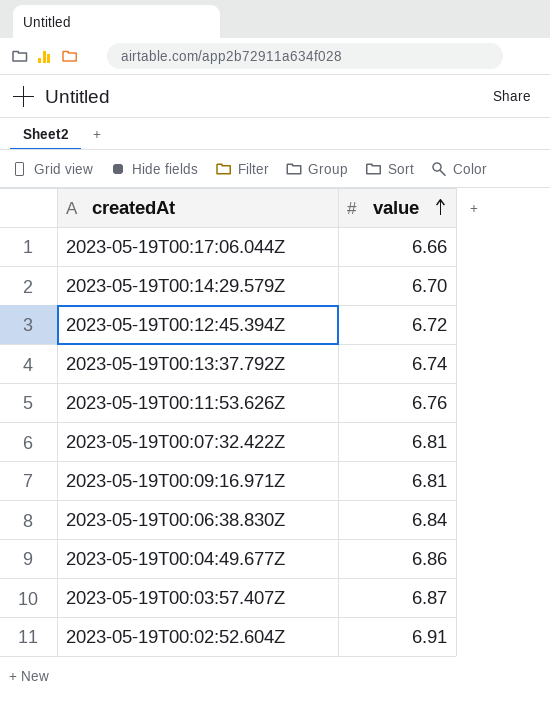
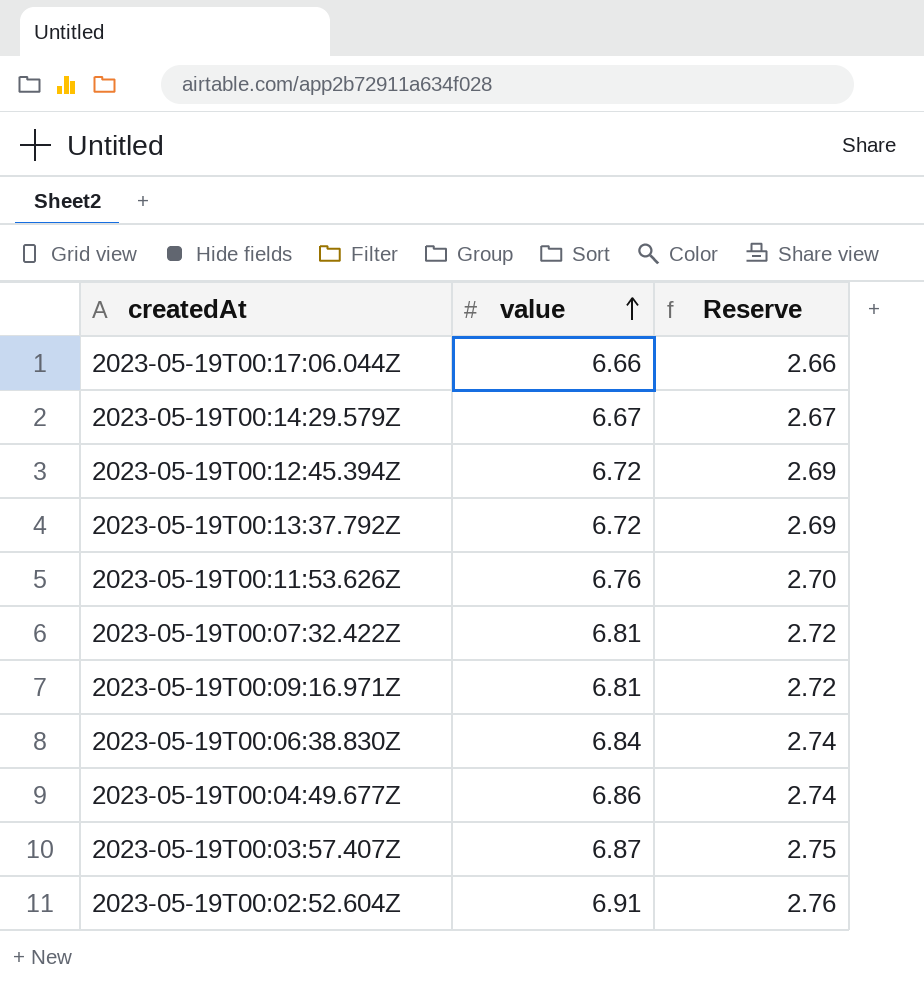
column Reserve | formula: none -> [value] * 0.4
2023-05-19T00:14:29.579Z | value: 6.70 -> 6.67
2023-05-19T00:13:37.792Z | value: 6.74 -> 6.72

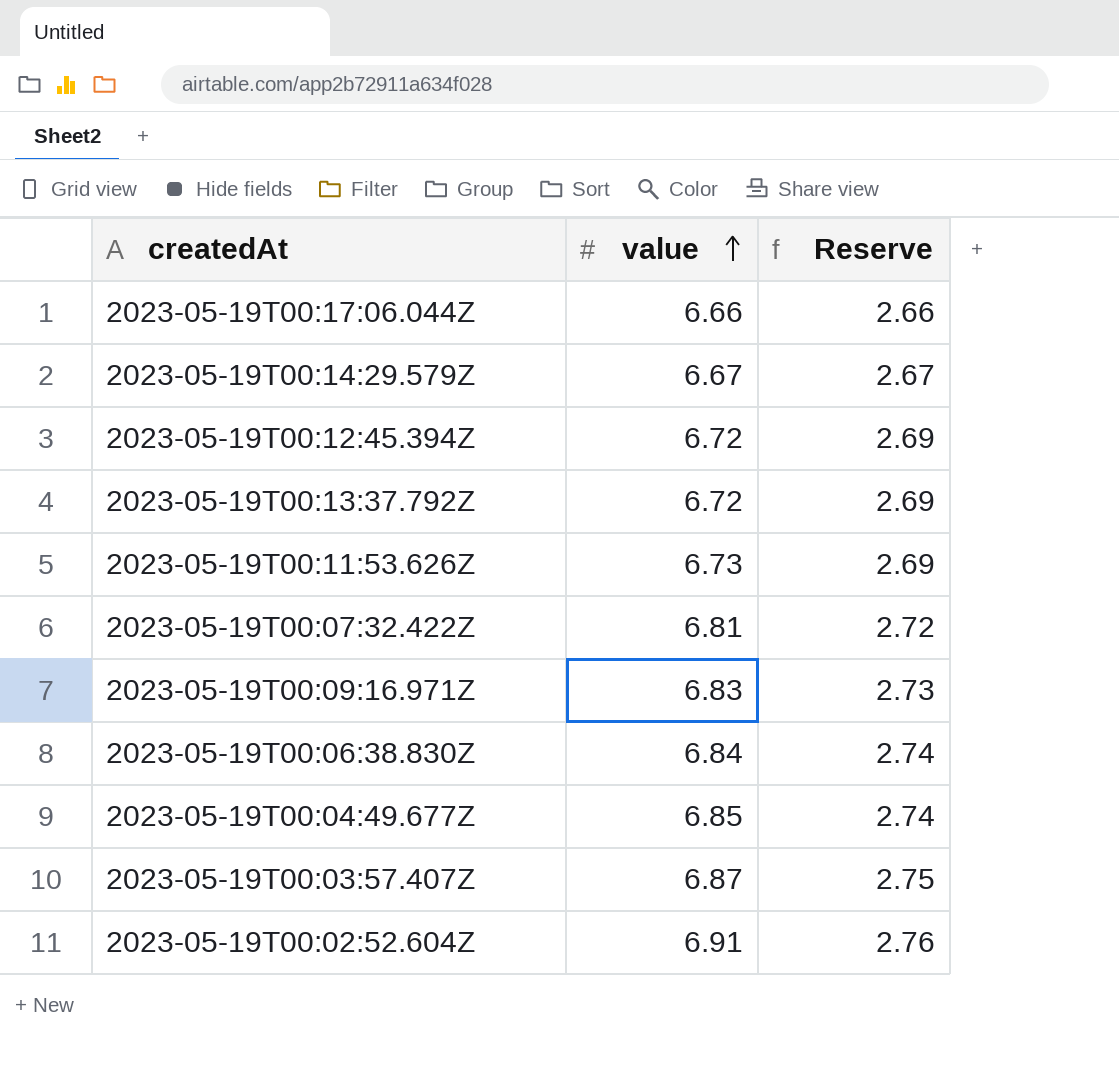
2023-05-19T00:11:53.626Z | value: 6.76 -> 6.73
2023-05-19T00:11:53.626Z | Reserve: 2.70 -> 2.69
2023-05-19T00:09:16.971Z | value: 6.81 -> 6.83
2023-05-19T00:09:16.971Z | Reserve: 2.72 -> 2.73
2023-05-19T00:04:49.677Z | value: 6.86 -> 6.85

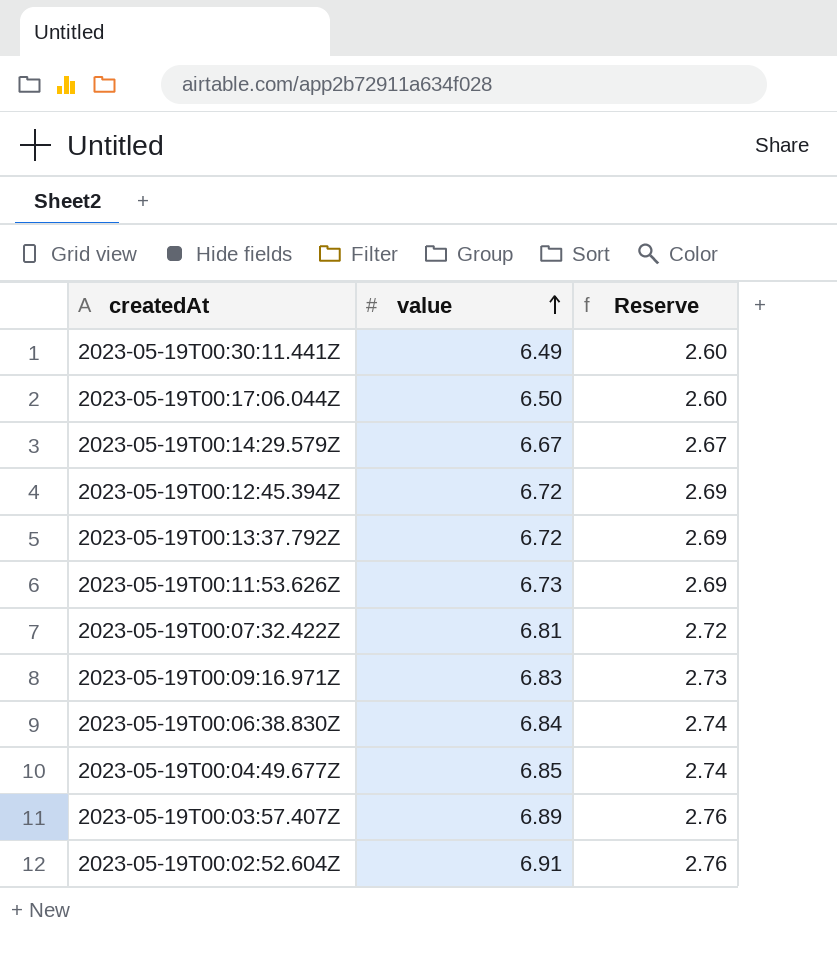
row 2023-05-19T00:30:11.441Z: none -> 6.49 | 2.60
2023-05-19T00:17:06.044Z | value: 6.66 -> 6.50
2023-05-19T00:17:06.044Z | Reserve: 2.66 -> 2.60
2023-05-19T00:03:57.407Z | value: 6.87 -> 6.89
2023-05-19T00:03:57.407Z | Reserve: 2.75 -> 2.76

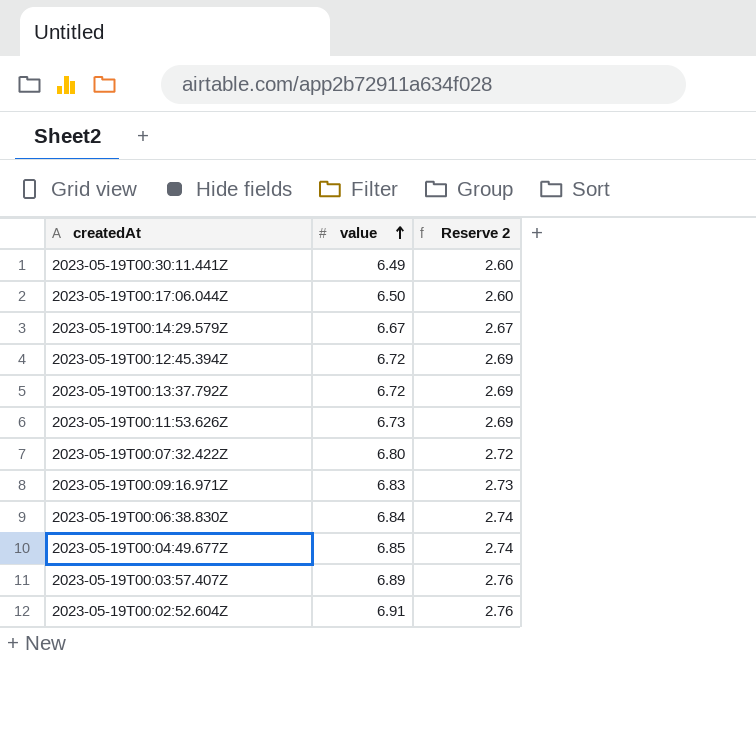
column name: Reserve -> Reserve 2
2023-05-19T00:07:32.422Z | value: 6.81 -> 6.80

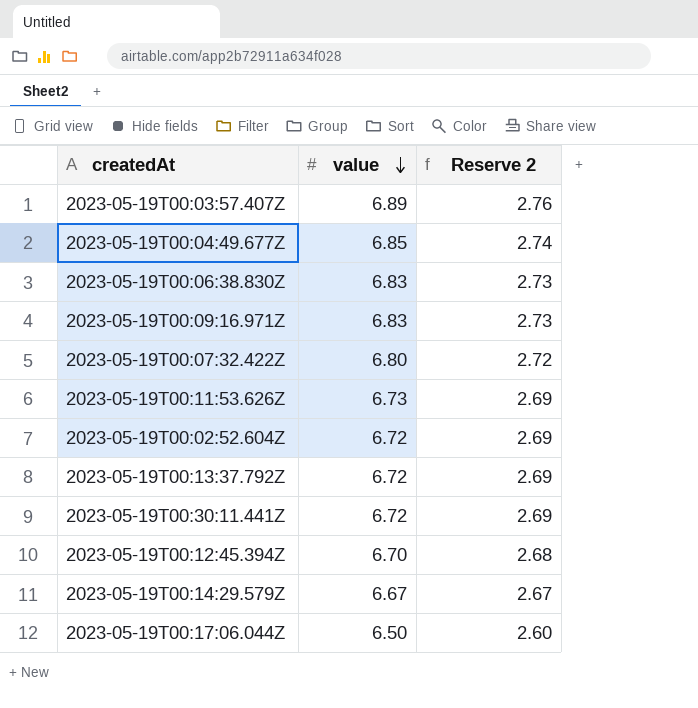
row order: value ascending -> value descending
2023-05-19T00:06:38.830Z | value: 6.84 -> 6.83
2023-05-19T00:06:38.830Z | Reserve 2: 2.74 -> 2.73
2023-05-19T00:02:52.604Z | value: 6.91 -> 6.72
2023-05-19T00:02:52.604Z | Reserve 2: 2.76 -> 2.69
2023-05-19T00:30:11.441Z | value: 6.49 -> 6.72
2023-05-19T00:30:11.441Z | Reserve 2: 2.60 -> 2.69
2023-05-19T00:12:45.394Z | value: 6.72 -> 6.70
2023-05-19T00:12:45.394Z | Reserve 2: 2.69 -> 2.68

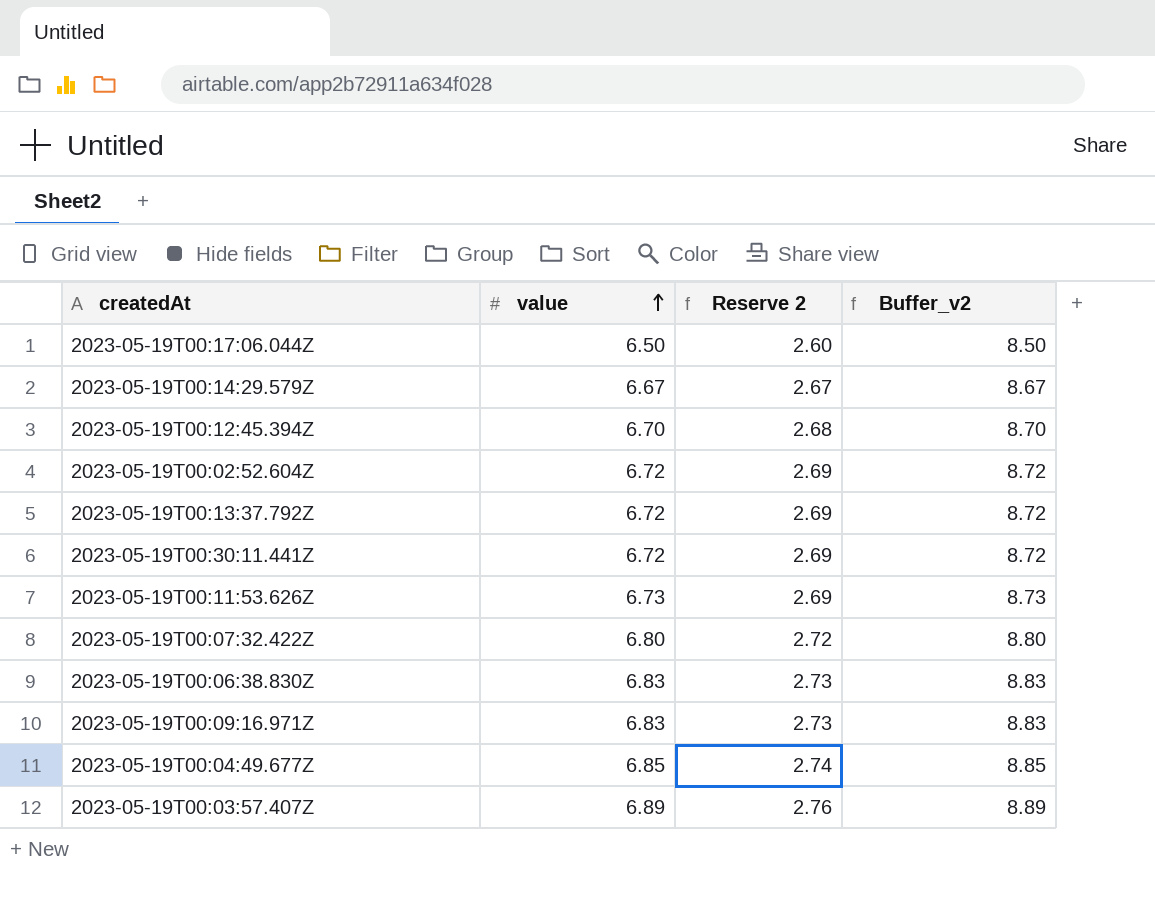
row order: value descending -> value ascending
column Buffer_v2 | formula: none -> [value] + 2

